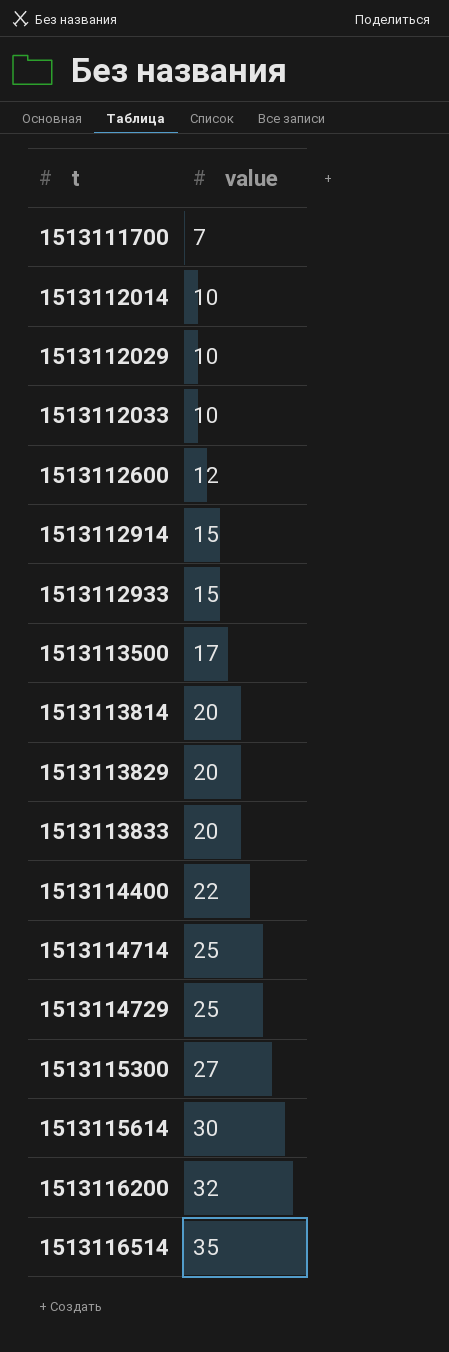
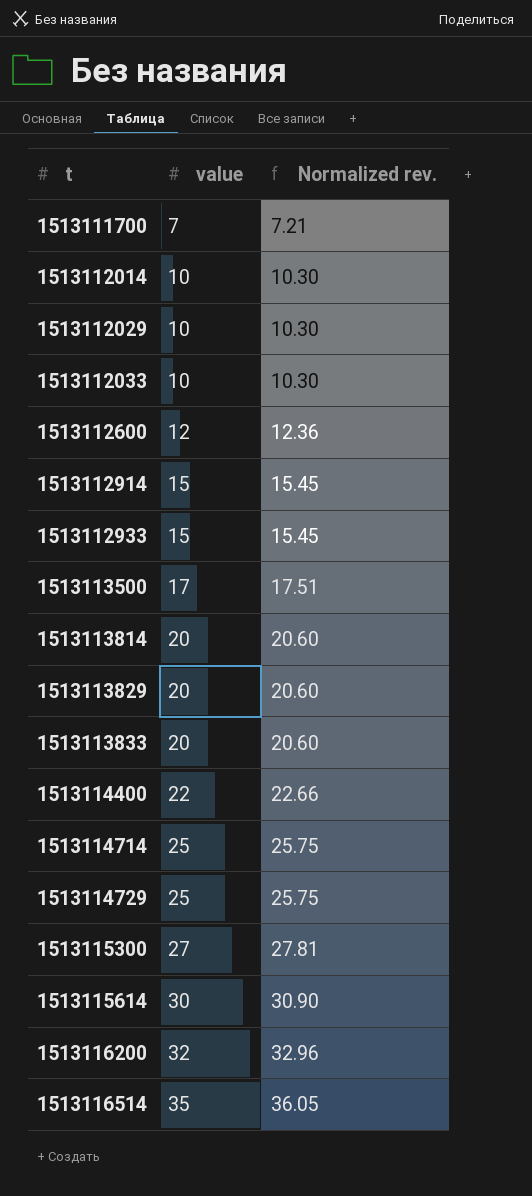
column Normalized rev. | formula: none -> [value] * 1.03

